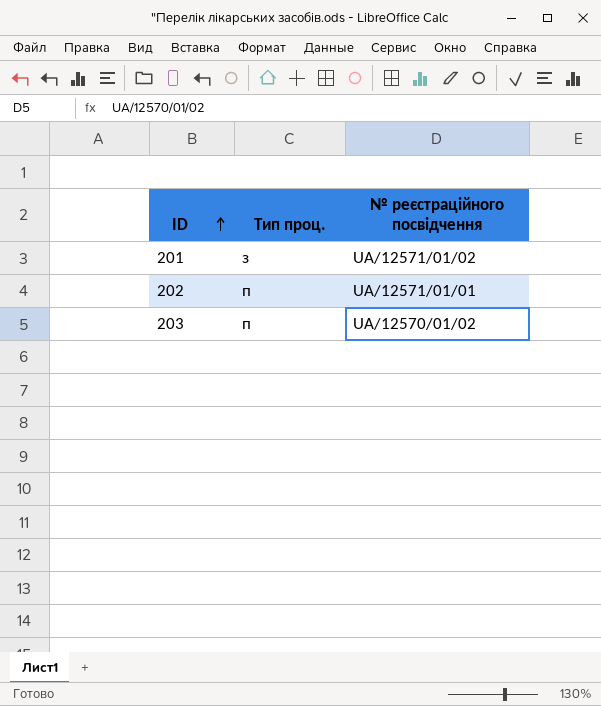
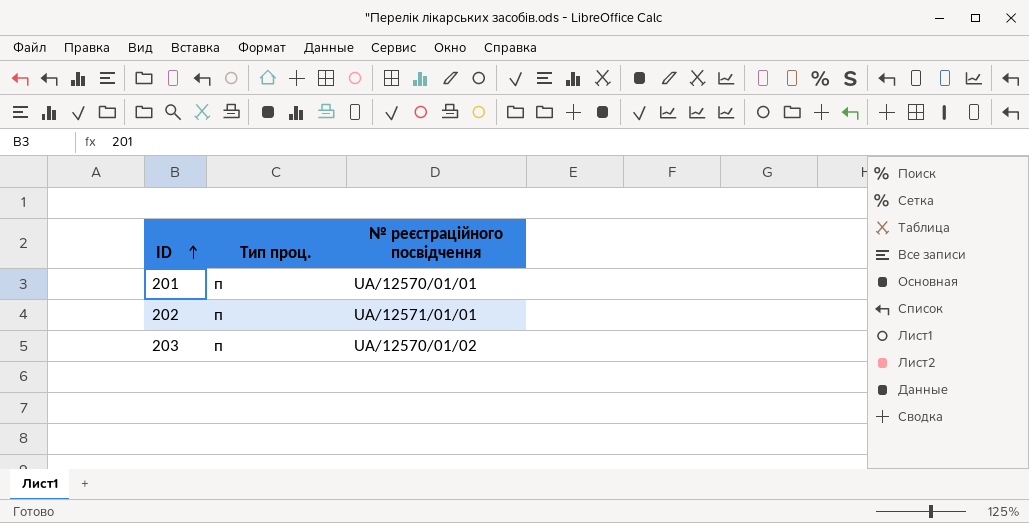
201 | Тип проц.: з -> п
201 | № реєстраційного посвідчення: UA/12571/01/02 -> UA/12570/01/01

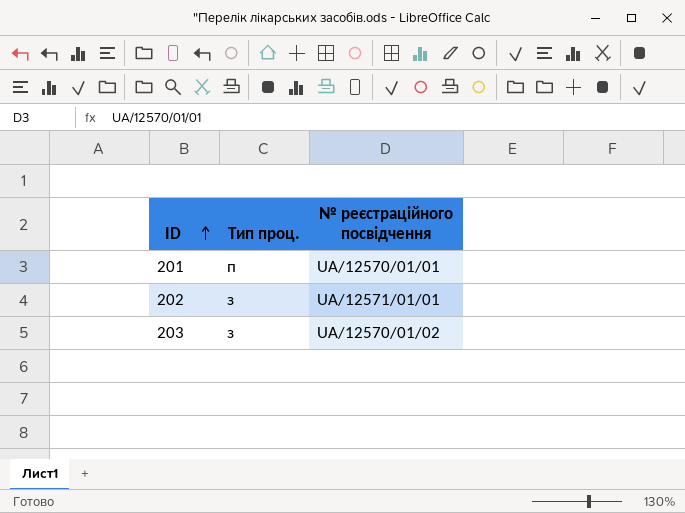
202 | Тип проц.: п -> з
203 | Тип проц.: п -> з

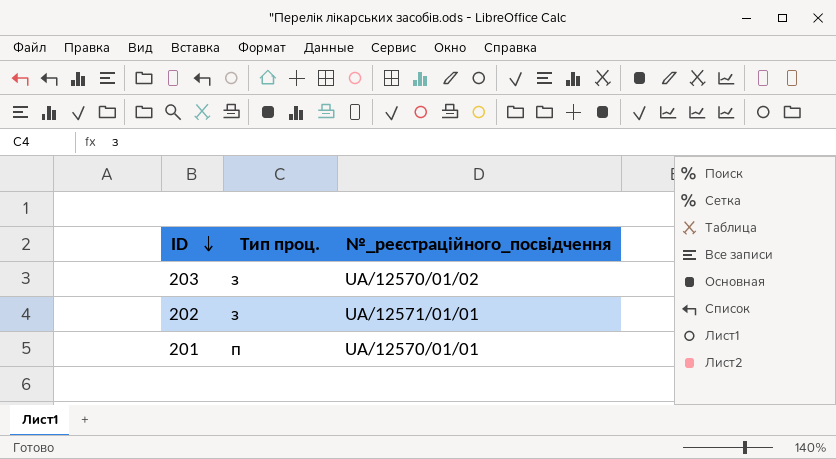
row order: ID ascending -> ID descending
column name: № реєстраційного посвідчення -> №_реєстраційного_посвідчення

